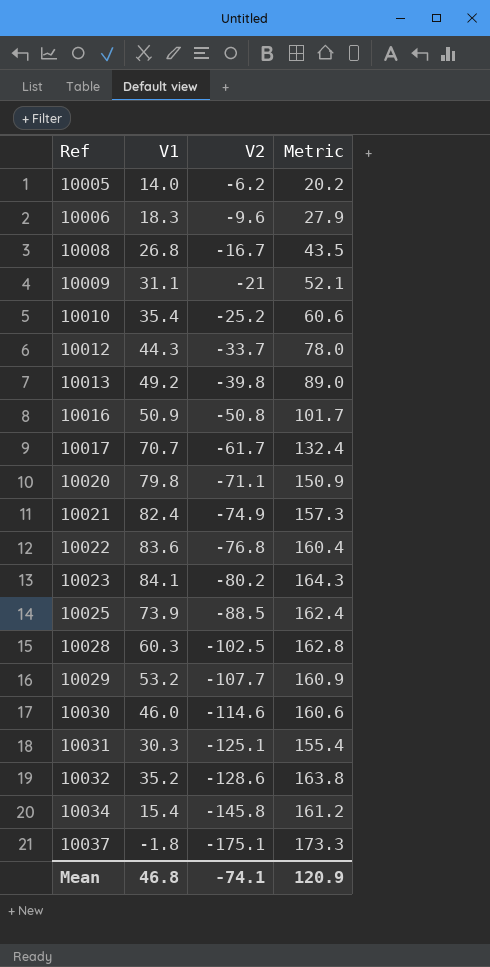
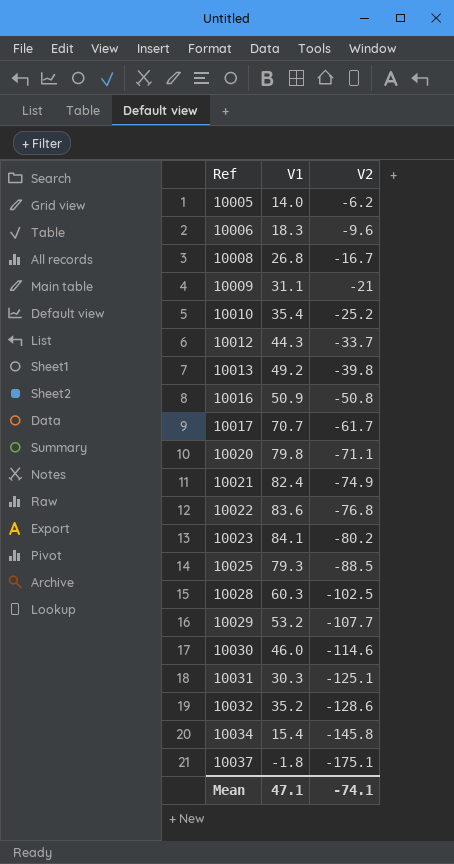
column Metric | formula: [V1] - [V2] -> none
10025 | V1: 73.9 -> 79.3
Mean | V1: 46.8 -> 47.1

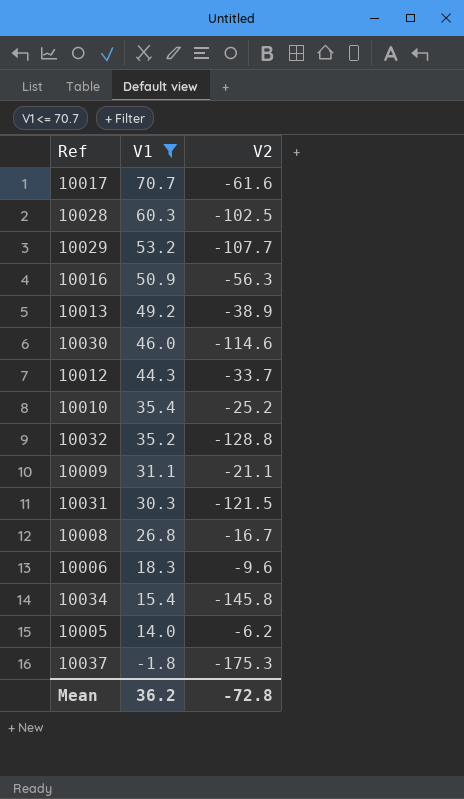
filter: none -> V1 <= 70.7
row order: Ref ascending -> V1 descending
10017 | V2: -61.7 -> -61.6
10016 | V2: -50.8 -> -56.3
10013 | V2: -39.8 -> -38.9
10032 | V2: -128.6 -> -128.8
10009 | V2: -21 -> -21.1
10031 | V2: -125.1 -> -121.5
10037 | V2: -175.1 -> -175.3
Mean | V1: 47.1 -> 36.2
Mean | V2: -74.1 -> -72.8

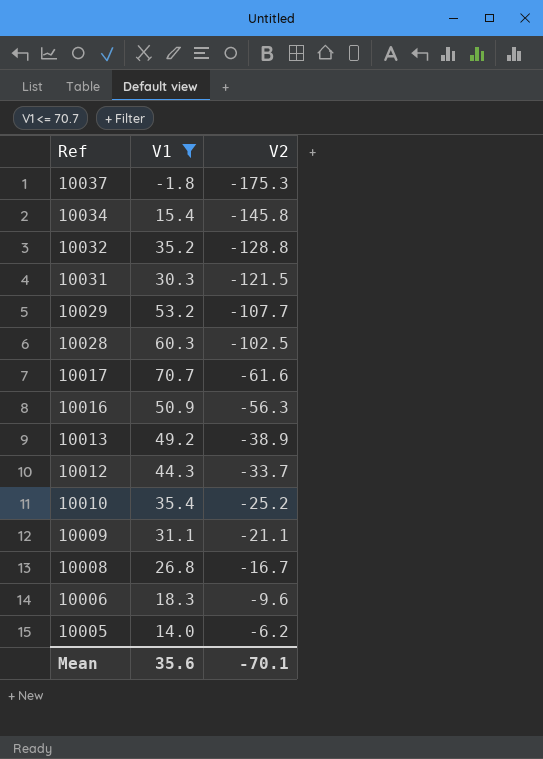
row order: V1 descending -> Ref descending
row 10030: 46.0 | -114.6 -> none
Mean | V1: 36.2 -> 35.6
Mean | V2: -72.8 -> -70.1

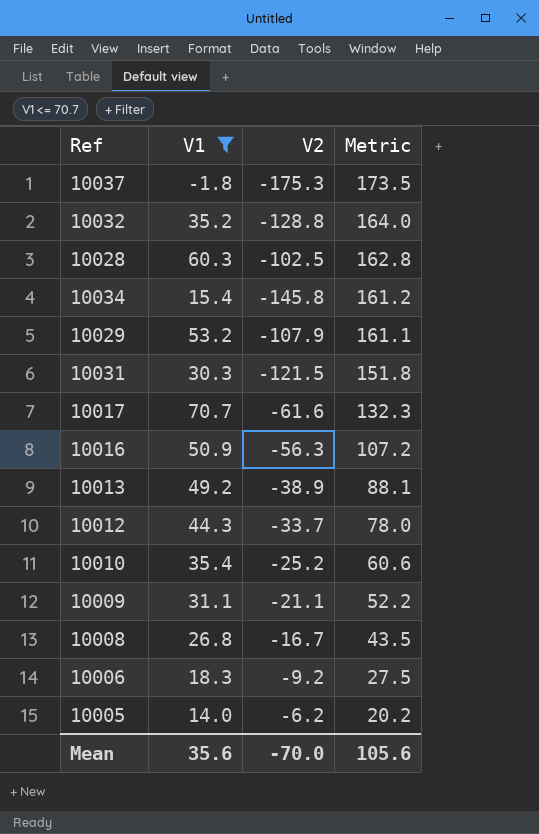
row order: Ref descending -> Metric descending
column Metric | formula: none -> [V1] - [V2]
10029 | V2: -107.7 -> -107.9
10006 | V2: -9.6 -> -9.2
Mean | V2: -70.1 -> -70.0

